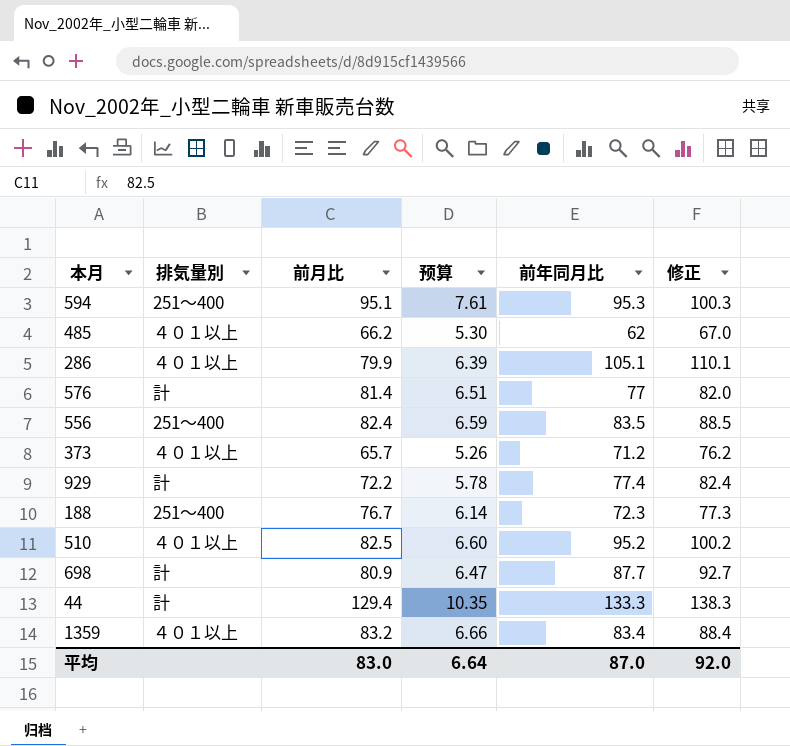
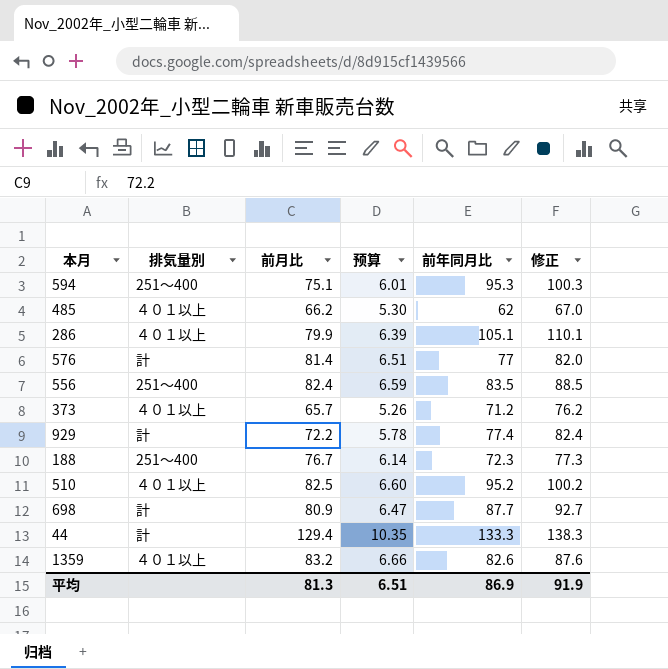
594 | 前月比: 95.1 -> 75.1
594 | 预算: 7.61 -> 6.01
1359 | 前年同月比: 83.4 -> 82.6
1359 | 修正: 88.4 -> 87.6
平均 | 前月比: 83.0 -> 81.3
平均 | 预算: 6.64 -> 6.51
平均 | 前年同月比: 87.0 -> 86.9
平均 | 修正: 92.0 -> 91.9

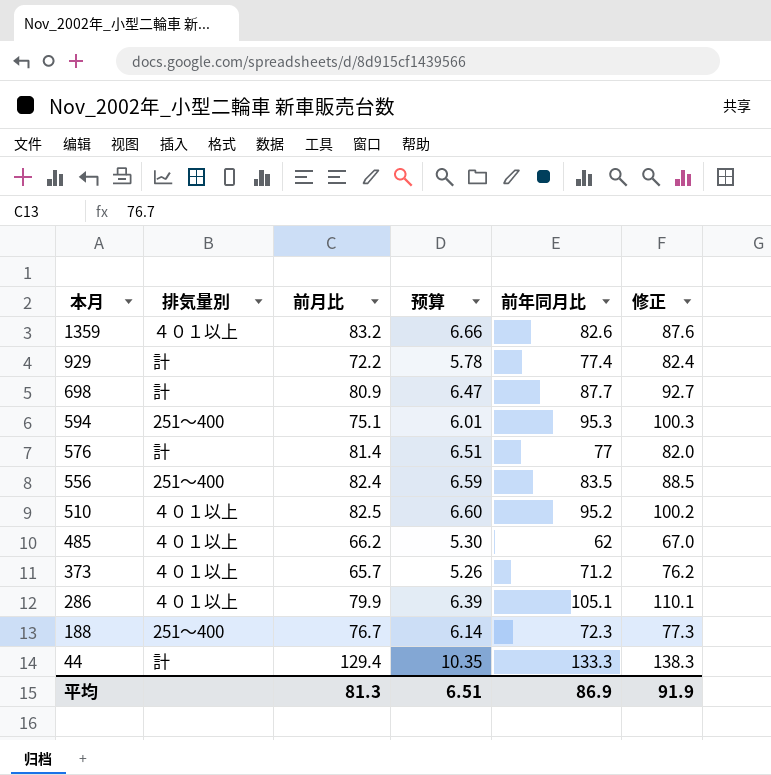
row order: none -> 本月 descending

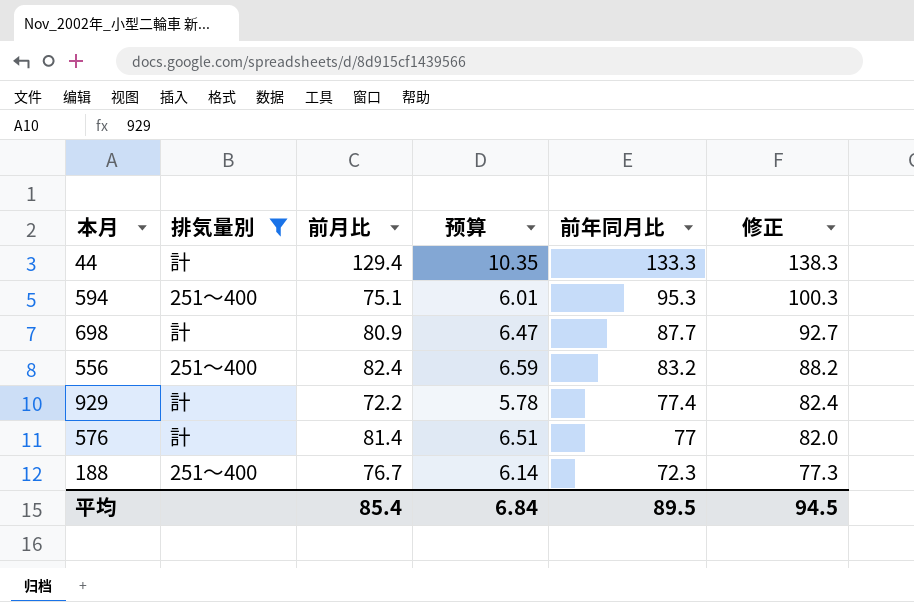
filter: none -> 排気量別 != ４０１以上
row order: 本月 descending -> 前年同月比 descending
556 | 前年同月比: 83.5 -> 83.2
556 | 修正: 88.5 -> 88.2
平均 | 前月比: 81.3 -> 85.4
平均 | 预算: 6.51 -> 6.84
平均 | 前年同月比: 86.9 -> 89.5
平均 | 修正: 91.9 -> 94.5

